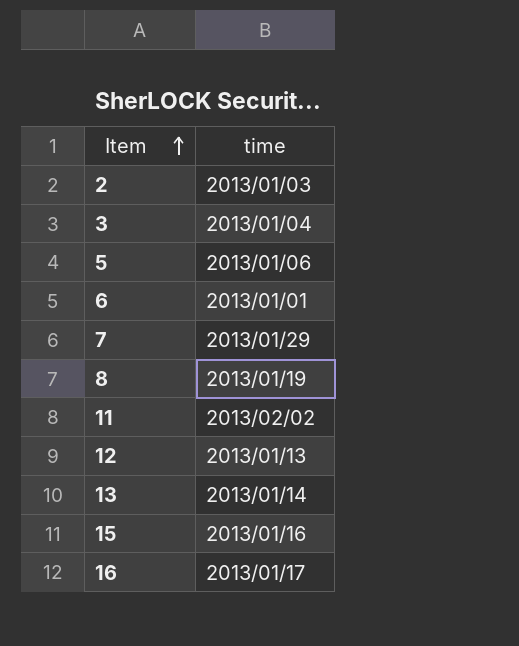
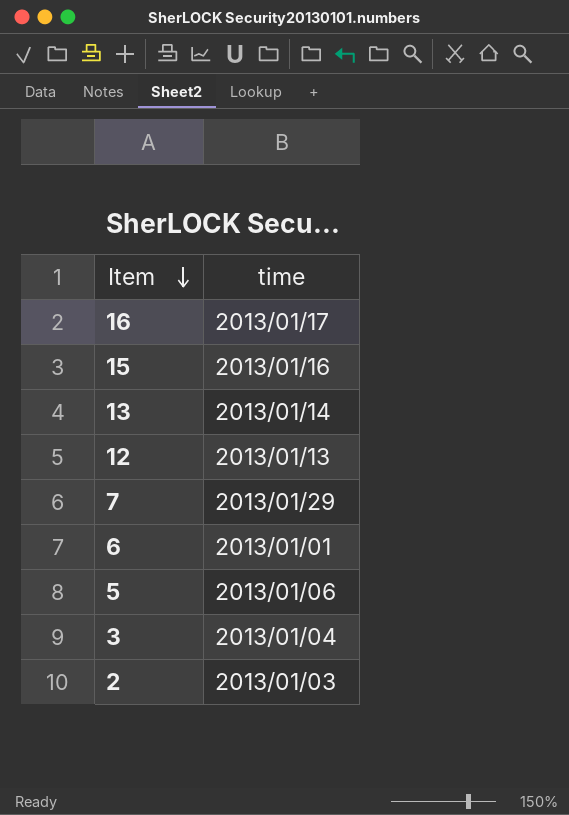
row order: Item ascending -> Item descending
row 8: 2013/01/19 -> none
row 11: 2013/02/02 -> none

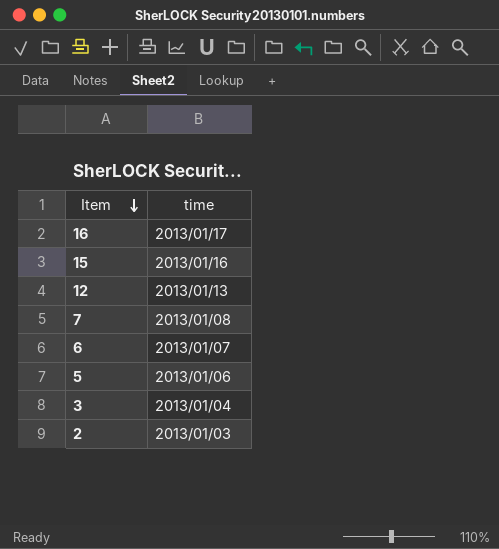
row 13: 2013/01/14 -> none
7 | time: 2013/01/29 -> 2013/01/08
6 | time: 2013/01/01 -> 2013/01/07

